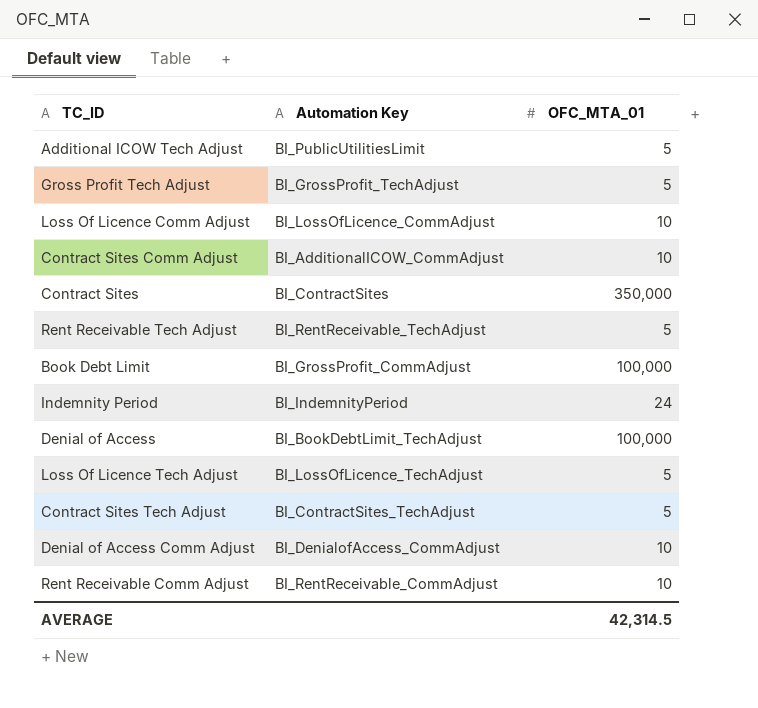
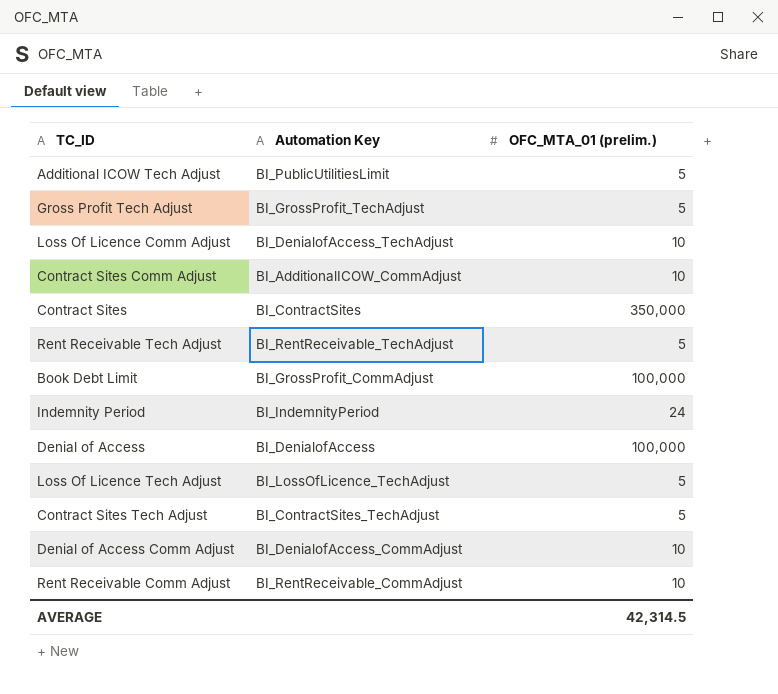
column name: OFC_MTA_01 -> OFC_MTA_01 (prelim.)
Loss Of Licence Comm Adjust | Automation Key: BI_LossOfLicence_CommAdjust -> BI_DenialofAccess_TechAdjust
Denial of Access | Automation Key: BI_BookDebtLimit_TechAdjust -> BI_DenialofAccess

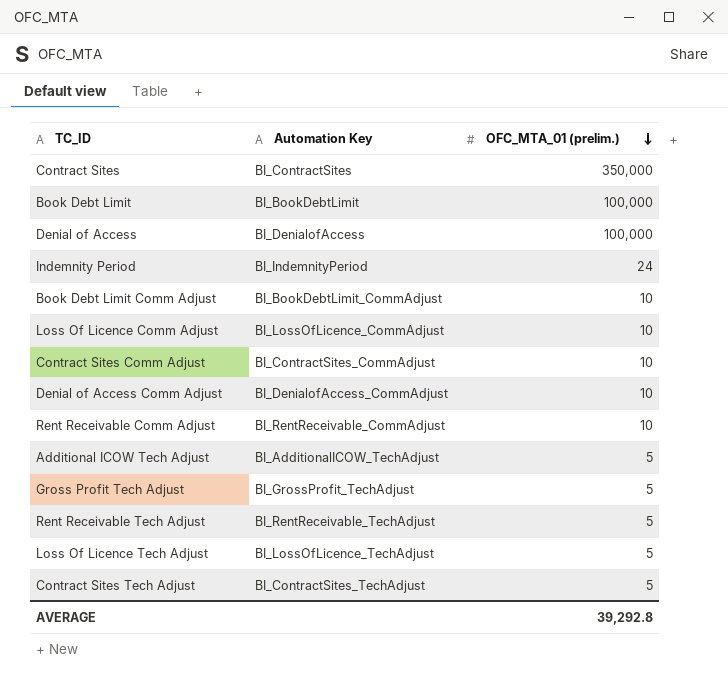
row order: none -> OFC_MTA_01 (prelim.) descending
Book Debt Limit | Automation Key: BI_GrossProfit_CommAdjust -> BI_BookDebtLimit
row Book Debt Limit Comm Adjust: none -> BI_BookDebtLimit_CommAdjust | 10
Loss Of Licence Comm Adjust | Automation Key: BI_DenialofAccess_TechAdjust -> BI_LossOfLicence_CommAdjust
Contract Sites Comm Adjust | Automation Key: BI_AdditionalICOW_CommAdjust -> BI_ContractSites_CommAdjust
Additional ICOW Tech Adjust | Automation Key: BI_PublicUtilitiesLimit -> BI_AdditionalICOW_TechAdjust
AVERAGE | OFC_MTA_01 (prelim.): 42,314.5 -> 39,292.8

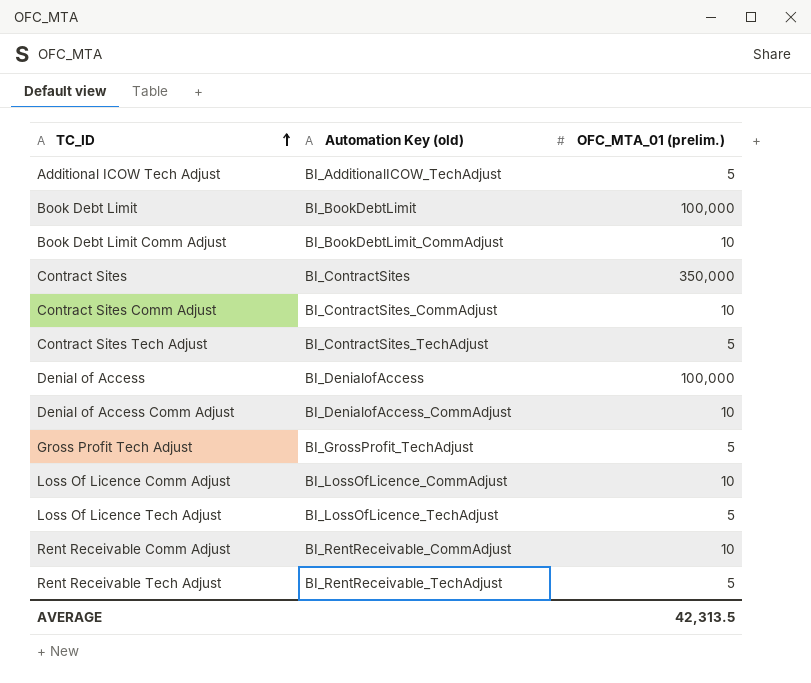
row order: OFC_MTA_01 (prelim.) descending -> TC_ID ascending
column name: Automation Key -> Automation Key (old)
row Indemnity Period: BI_IndemnityPeriod | 24 -> none
AVERAGE | OFC_MTA_01 (prelim.): 39,292.8 -> 42,313.5

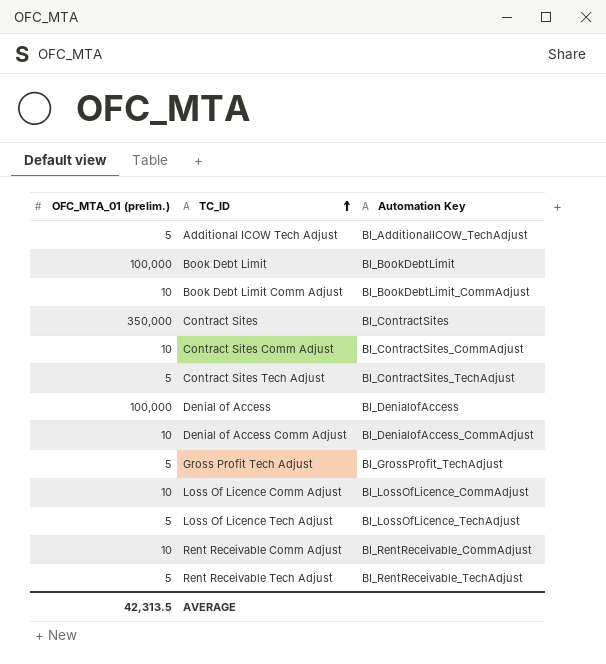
column OFC_MTA_01 (prelim.) | position: 3 -> 1
column name: Automation Key (old) -> Automation Key

